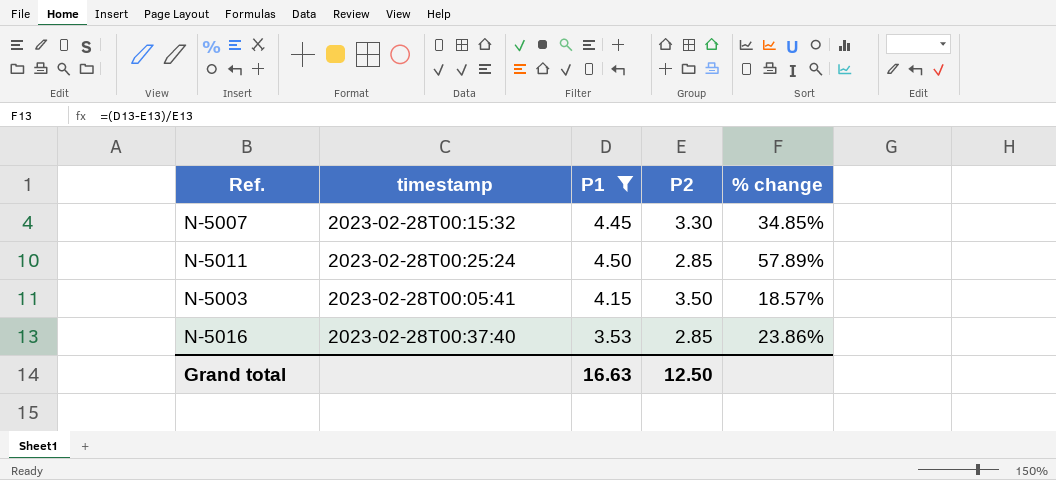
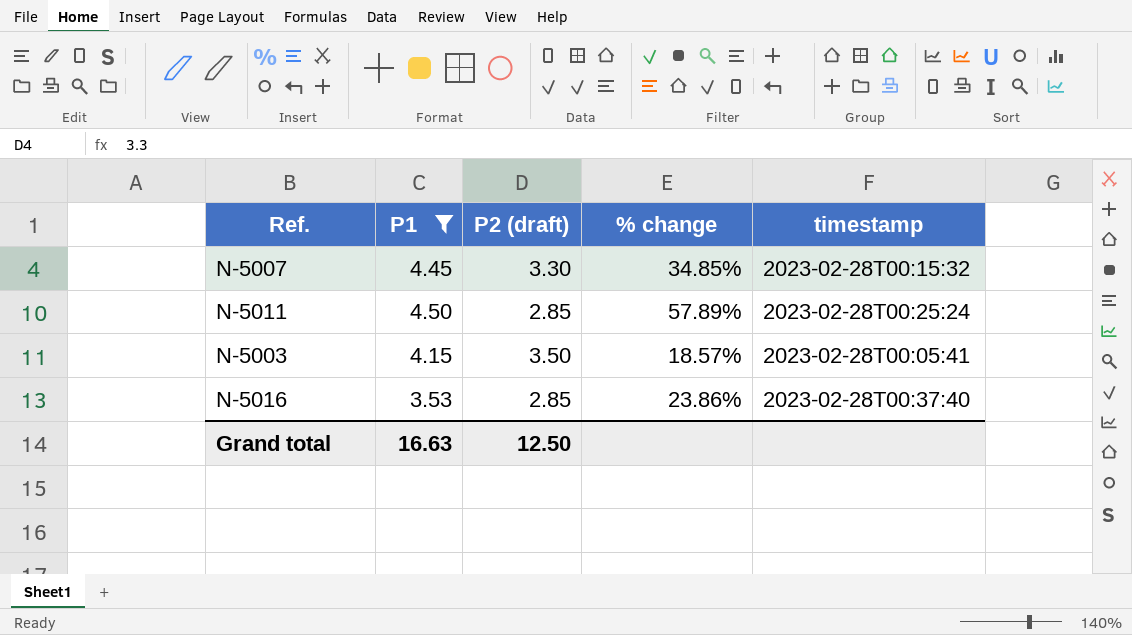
column name: P2 -> P2 (draft)
column timestamp | position: 2 -> 5

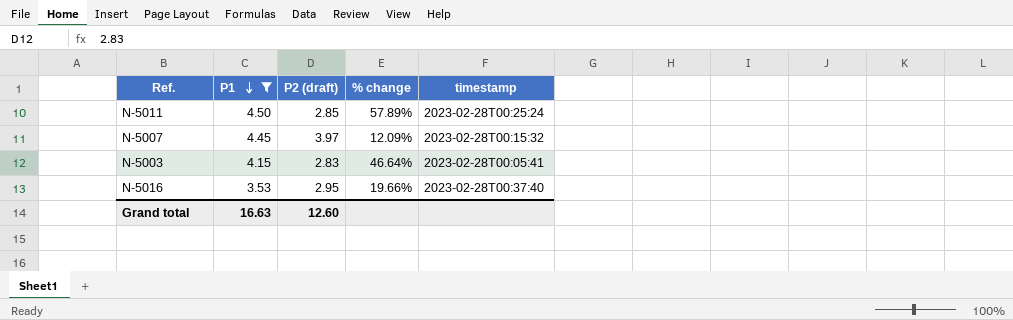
row order: none -> P1 descending
N-5007 | P2 (draft): 3.30 -> 3.97
N-5007 | % change: 34.85% -> 12.09%
N-5003 | P2 (draft): 3.50 -> 2.83
N-5003 | % change: 18.57% -> 46.64%
N-5016 | P2 (draft): 2.85 -> 2.95
N-5016 | % change: 23.86% -> 19.66%
Grand total | P2 (draft): 12.50 -> 12.60

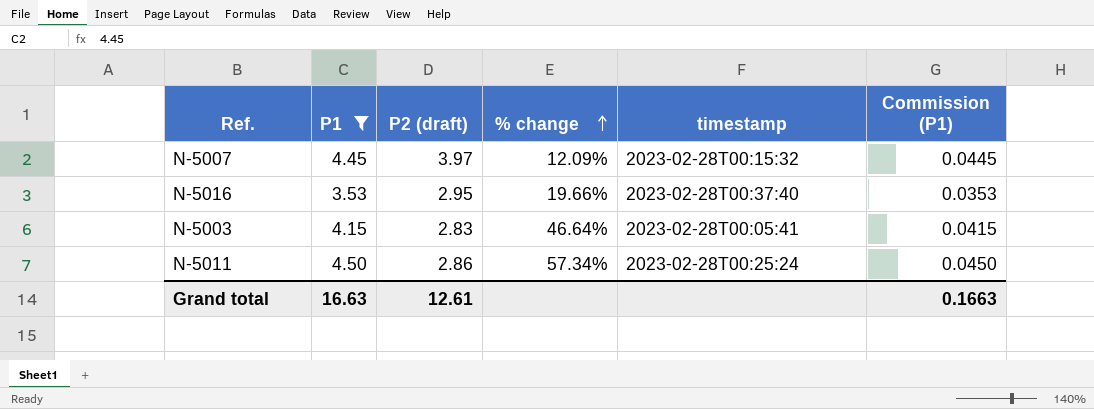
row order: P1 descending -> % change ascending
column Commission (P1) | formula: none -> [P1] * 0.01
N-5011 | P2 (draft): 2.85 -> 2.86
N-5011 | % change: 57.89% -> 57.34%
Grand total | P2 (draft): 12.60 -> 12.61

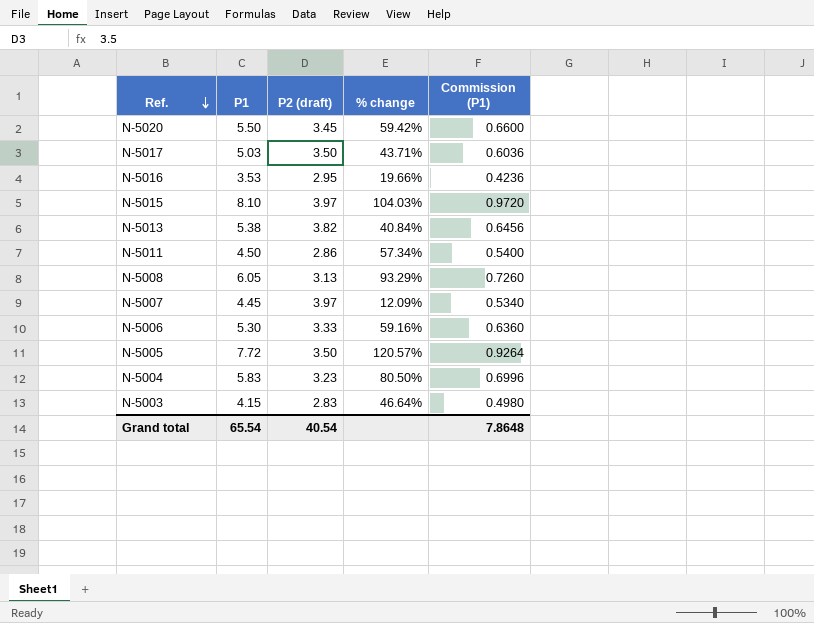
filter: P1 <= 4.50 -> none
row order: % change ascending -> Ref. descending
column timestamp | position: 5 -> none
column Commission (P1) | formula: [P1] * 0.01 -> [P1] * 0.12
Grand total | P1: 16.63 -> 65.54
Grand total | P2 (draft): 12.61 -> 40.54
Grand total | Commission (P1): 0.1663 -> 7.8648

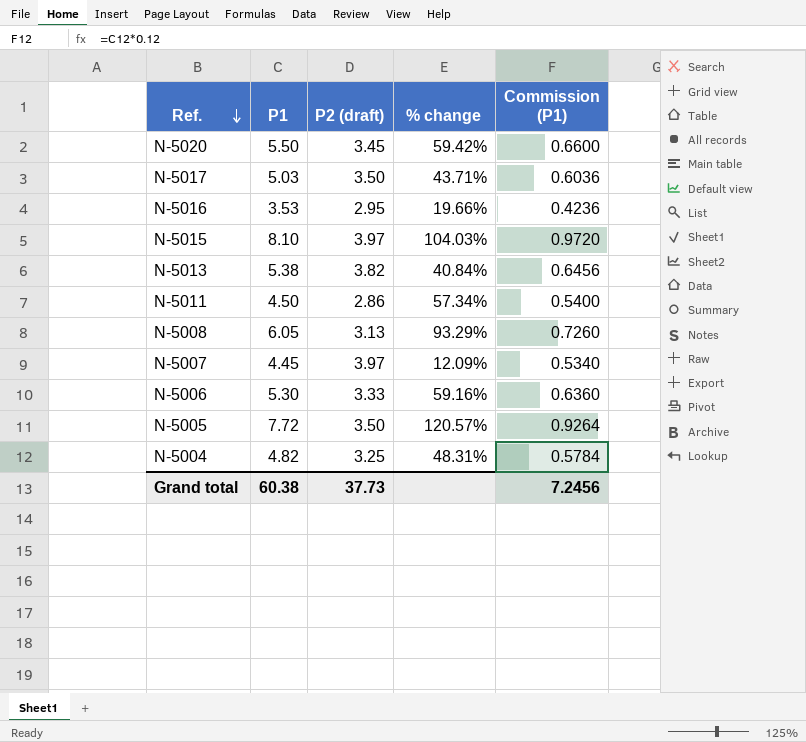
row N-5003: 4.15 | 2.83 | 46.64% | 0.4980 -> none
N-5004 | P1: 5.83 -> 4.82
N-5004 | P2 (draft): 3.23 -> 3.25
N-5004 | % change: 80.50% -> 48.31%
N-5004 | Commission (P1): 0.6996 -> 0.5784
Grand total | P1: 65.54 -> 60.38
Grand total | P2 (draft): 40.54 -> 37.73
Grand total | Commission (P1): 7.8648 -> 7.2456

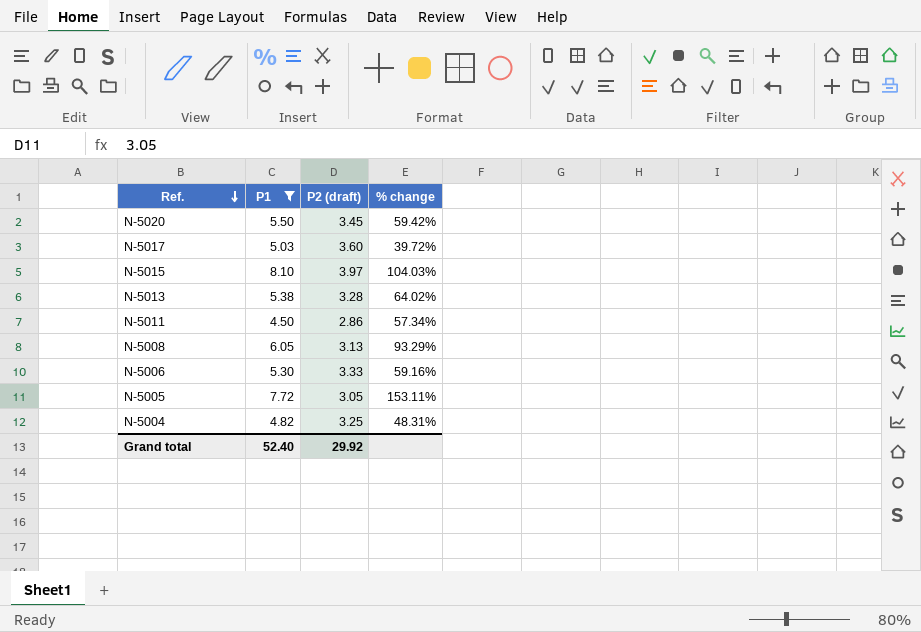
filter: none -> P1 >= 4.50
column Commission (P1) | formula: [P1] * 0.12 -> none
N-5017 | P2 (draft): 3.50 -> 3.60
N-5017 | % change: 43.71% -> 39.72%
N-5013 | P2 (draft): 3.82 -> 3.28
N-5013 | % change: 40.84% -> 64.02%
N-5005 | P2 (draft): 3.50 -> 3.05
N-5005 | % change: 120.57% -> 153.11%
Grand total | P1: 60.38 -> 52.40
Grand total | P2 (draft): 37.73 -> 29.92

